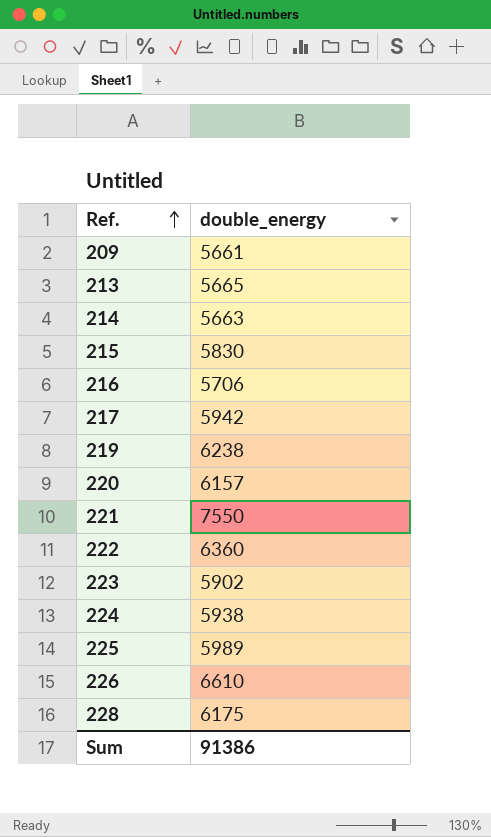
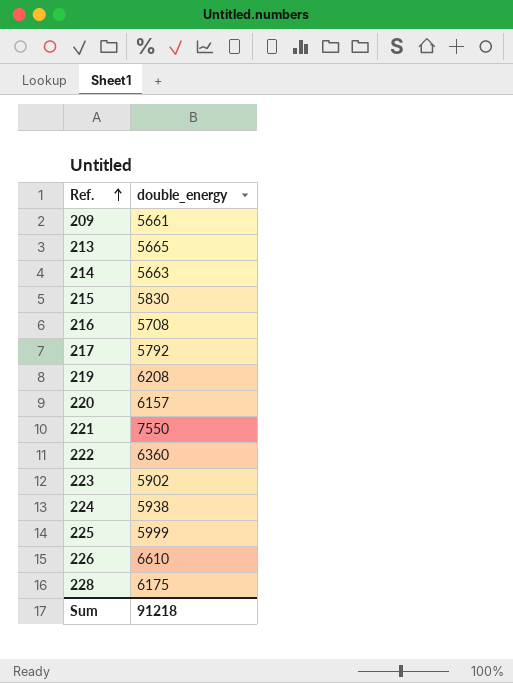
216 | double_energy: 5706 -> 5708
217 | double_energy: 5942 -> 5792
219 | double_energy: 6238 -> 6208
225 | double_energy: 5989 -> 5999
Sum | double_energy: 91386 -> 91218

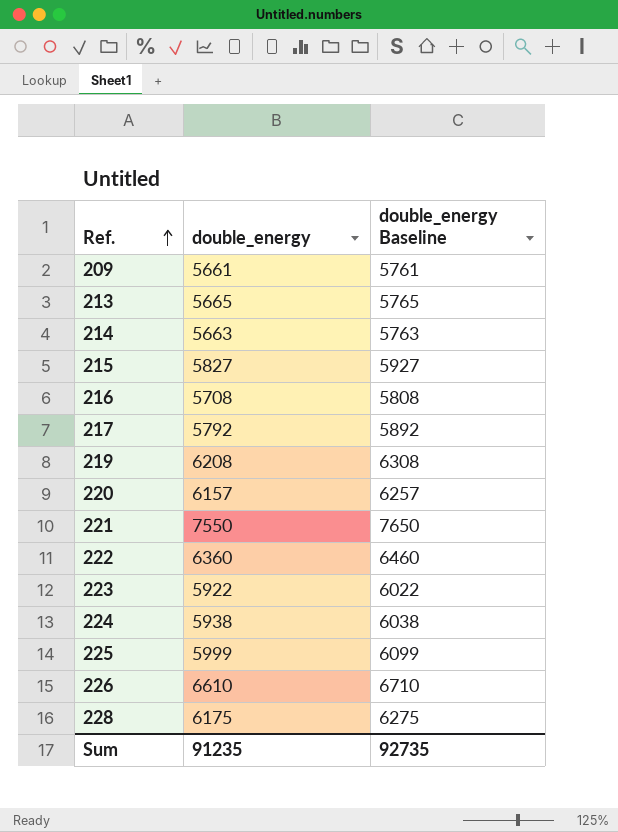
column double_energy Baseline | formula: none -> [double_energy] + 100
215 | double_energy: 5830 -> 5827
223 | double_energy: 5902 -> 5922
Sum | double_energy: 91218 -> 91235

